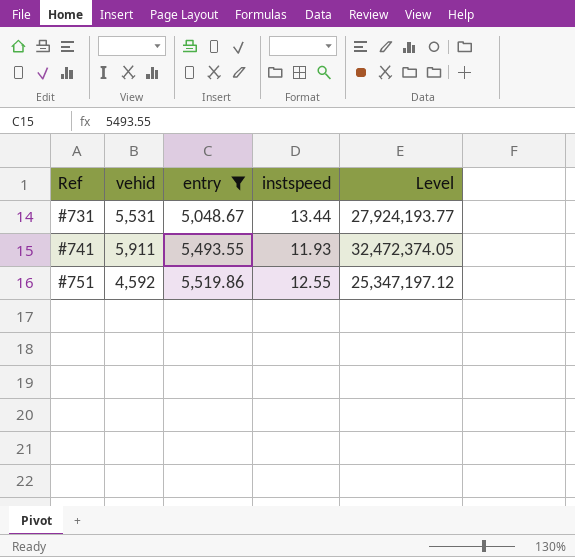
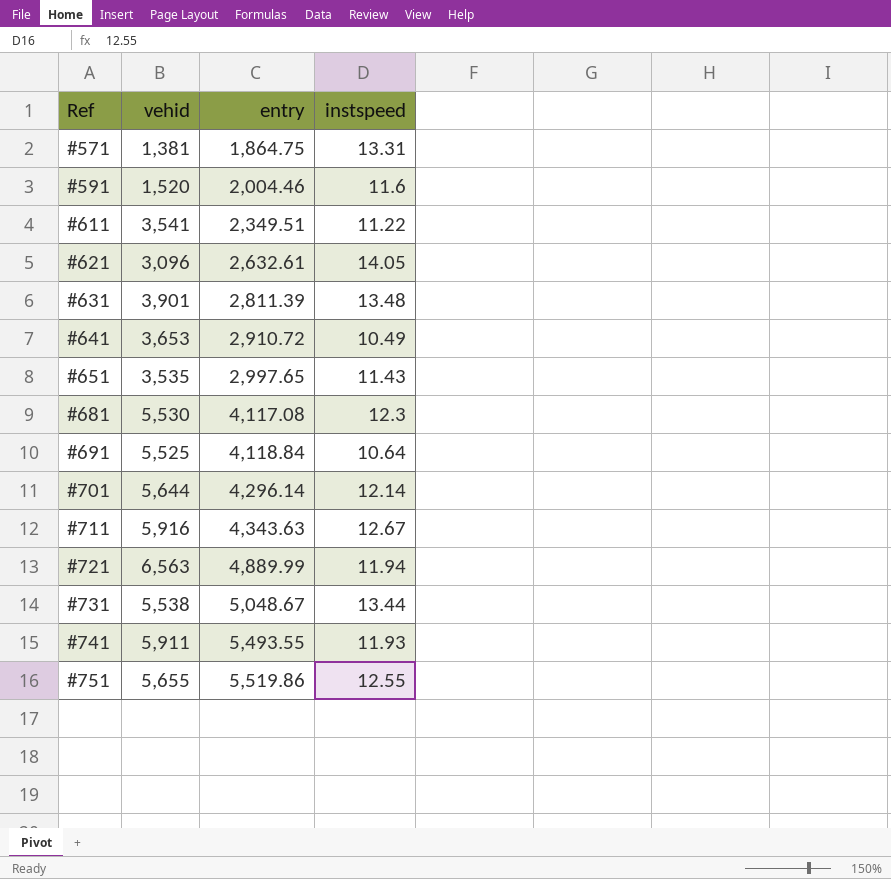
filter: entry >= 5,048.67 -> none
column Level | formula: [vehid] * [entry] -> none
#731 | vehid: 5,531 -> 5,538
#751 | vehid: 4,592 -> 5,655

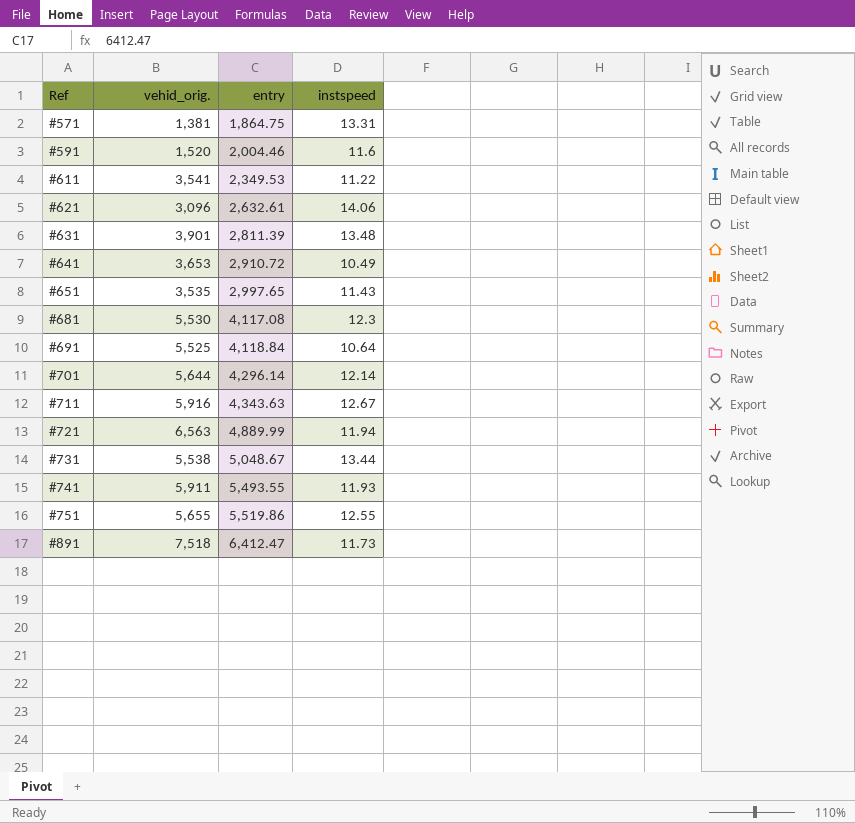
column name: vehid -> vehid_orig.
#611 | entry: 2,349.51 -> 2,349.53
#621 | instspeed: 14.05 -> 14.06
row #891: none -> 7,518 | 6,412.47 | 11.73

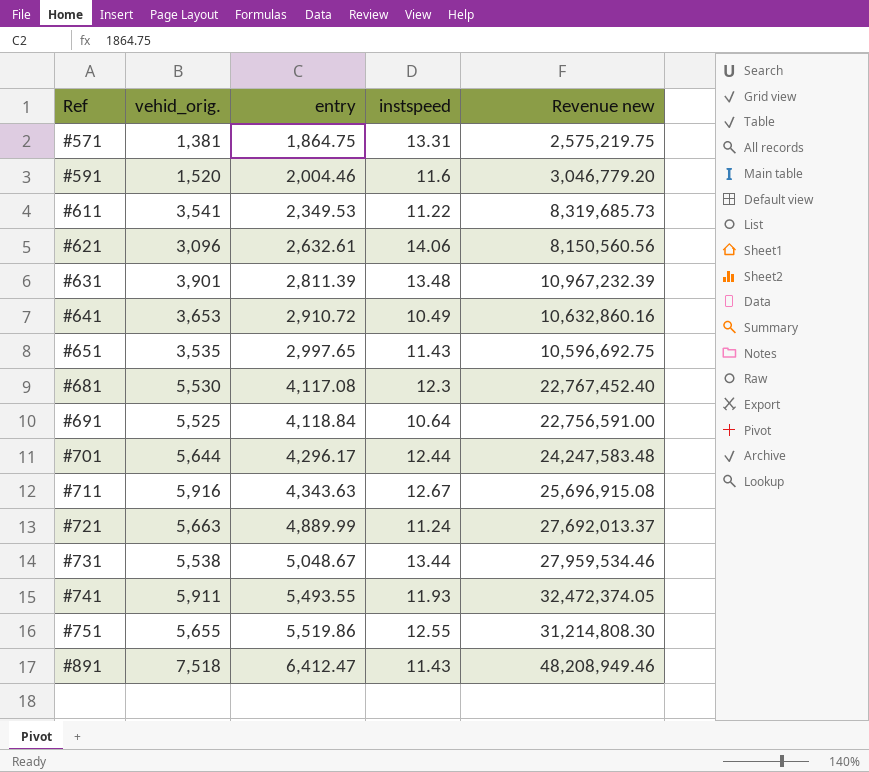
column Revenue new | formula: none -> [vehid_orig.] * [entry]
#701 | entry: 4,296.14 -> 4,296.17
#701 | instspeed: 12.14 -> 12.44
#721 | vehid_orig.: 6,563 -> 5,663
#721 | instspeed: 11.94 -> 11.24
#891 | instspeed: 11.73 -> 11.43

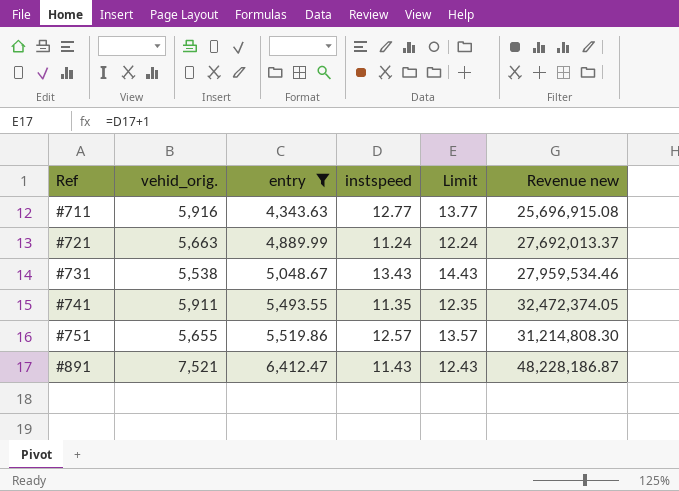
filter: none -> entry >= 4,343.63
column Limit | formula: none -> [instspeed] + 1
#711 | instspeed: 12.67 -> 12.77
#731 | instspeed: 13.44 -> 13.43
#741 | instspeed: 11.93 -> 11.35
#751 | instspeed: 12.55 -> 12.57
#891 | vehid_orig.: 7,518 -> 7,521
#891 | Revenue new: 48,208,949.46 -> 48,228,186.87

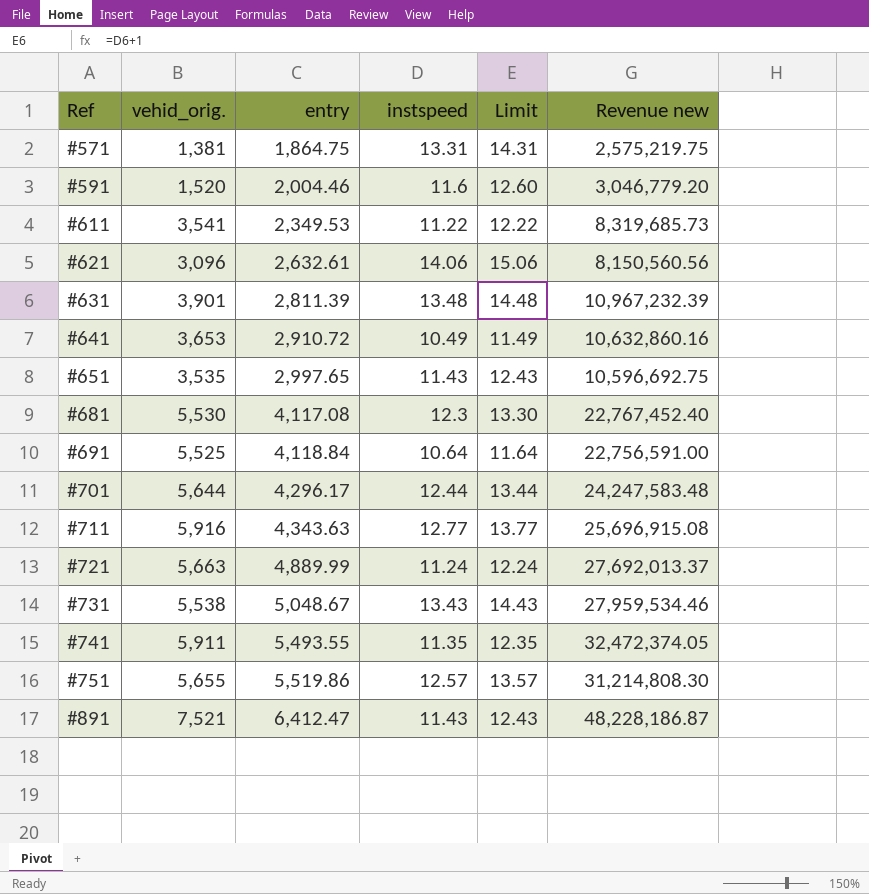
filter: entry >= 4,343.63 -> none

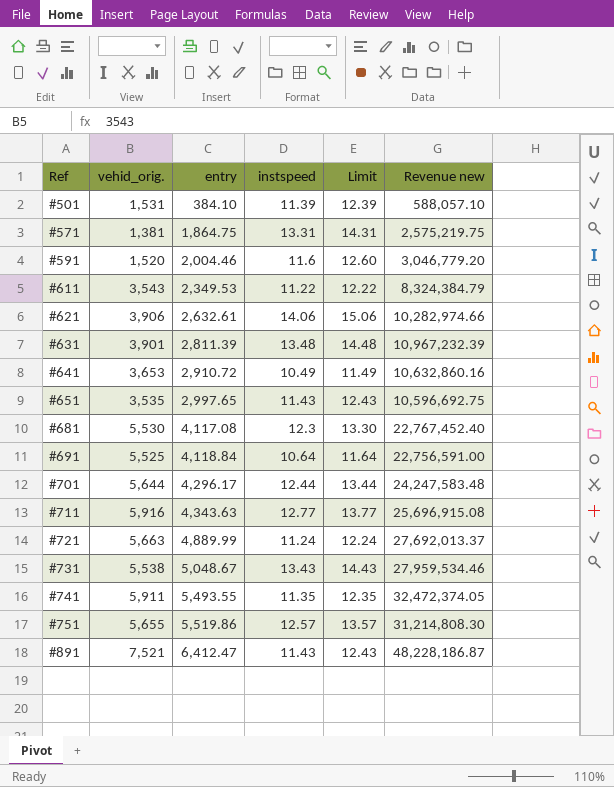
row #501: none -> 1,531 | 384.10 | 11.39 | 12.39 | 588,057.10
#611 | vehid_orig.: 3,541 -> 3,543
#611 | Revenue new: 8,319,685.73 -> 8,324,384.79
#621 | vehid_orig.: 3,096 -> 3,906
#621 | Revenue new: 8,150,560.56 -> 10,282,974.66

